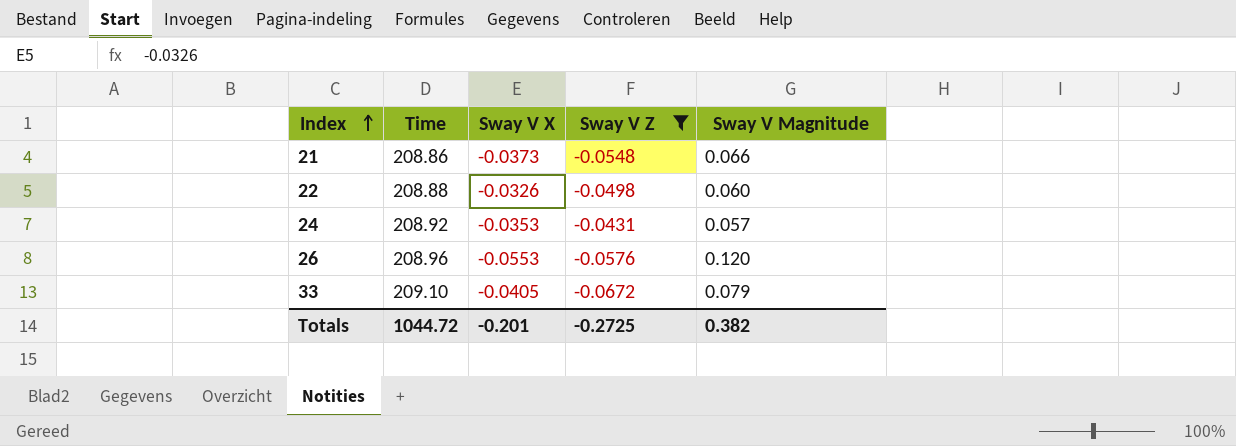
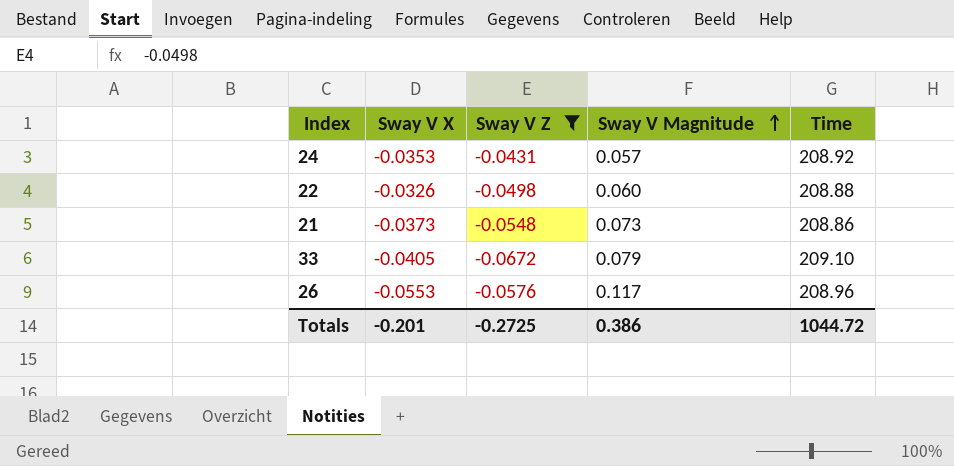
row order: Index ascending -> Sway V Magnitude ascending
column Time | position: 2 -> 5
21 | Sway V Magnitude: 0.066 -> 0.073
26 | Sway V Magnitude: 0.120 -> 0.117
Totals | Sway V Magnitude: 0.382 -> 0.386

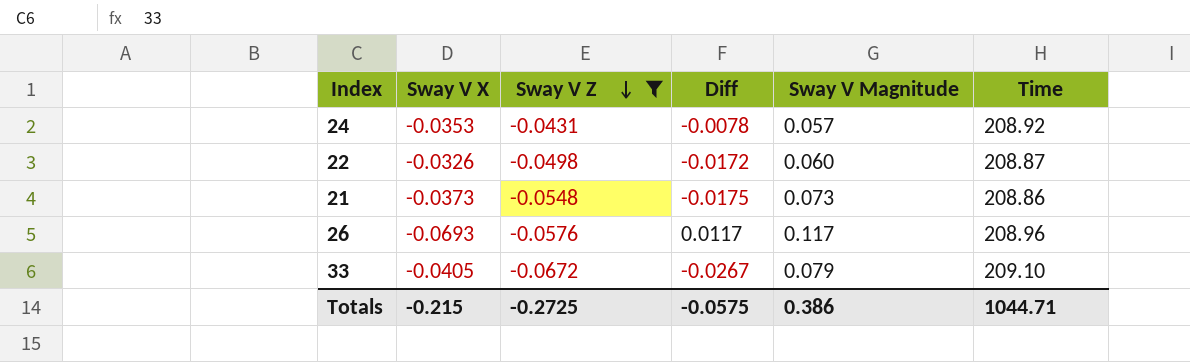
row order: Sway V Magnitude ascending -> Sway V Z descending
column Diff | formula: none -> [Sway V Z] - [Sway V X]
22 | Time: 208.88 -> 208.87
26 | Sway V X: -0.0553 -> -0.0693
Totals | Sway V X: -0.201 -> -0.215
Totals | Time: 1044.72 -> 1044.71

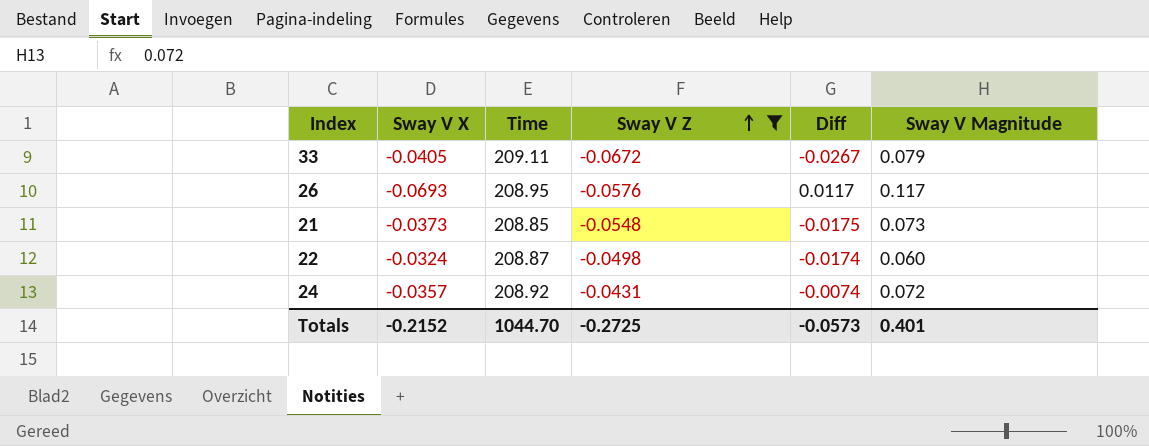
row order: Sway V Z descending -> Sway V Z ascending
column Time | position: 6 -> 3
33 | Time: 209.10 -> 209.11
26 | Time: 208.96 -> 208.95
21 | Time: 208.86 -> 208.85
22 | Sway V X: -0.0326 -> -0.0324
22 | Diff: -0.0172 -> -0.0174
24 | Sway V X: -0.0353 -> -0.0357
24 | Diff: -0.0078 -> -0.0074
24 | Sway V Magnitude: 0.057 -> 0.072
Totals | Sway V X: -0.215 -> -0.2152
Totals | Time: 1044.71 -> 1044.70
Totals | Diff: -0.0575 -> -0.0573
Totals | Sway V Magnitude: 0.386 -> 0.401

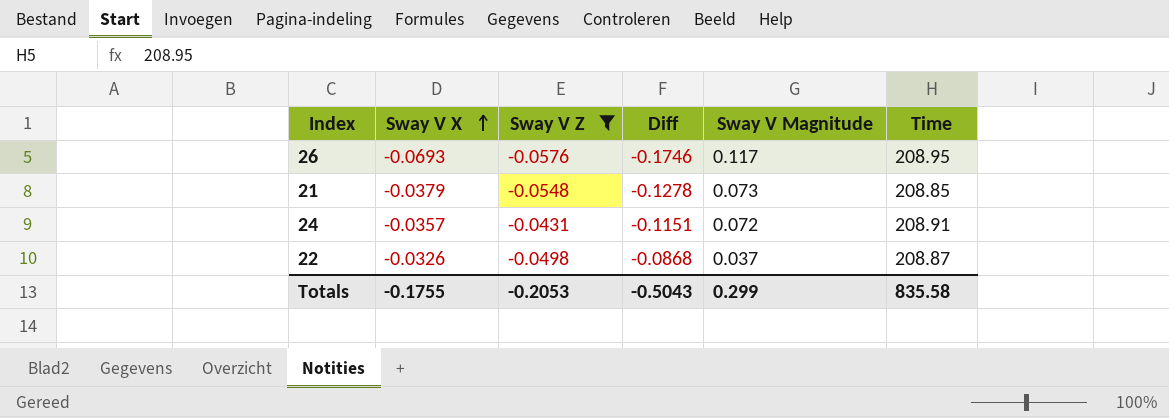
row order: Sway V Z ascending -> Sway V X ascending
column Diff | formula: [Sway V Z] - [Sway V X] -> [Sway V Z] - [Sway V Magnitude]
column Time | position: 3 -> 6
row 33: -0.0405 | 209.11 | -0.0672 | -0.0267 | 0.079 -> none
21 | Sway V X: -0.0373 -> -0.0379
24 | Time: 208.92 -> 208.91
22 | Sway V X: -0.0324 -> -0.0326
22 | Sway V Magnitude: 0.060 -> 0.037
Totals | Sway V X: -0.2152 -> -0.1755
Totals | Sway V Z: -0.2725 -> -0.2053
Totals | Diff: -0.0573 -> -0.5043
Totals | Sway V Magnitude: 0.401 -> 0.299
Totals | Time: 1044.70 -> 835.58

